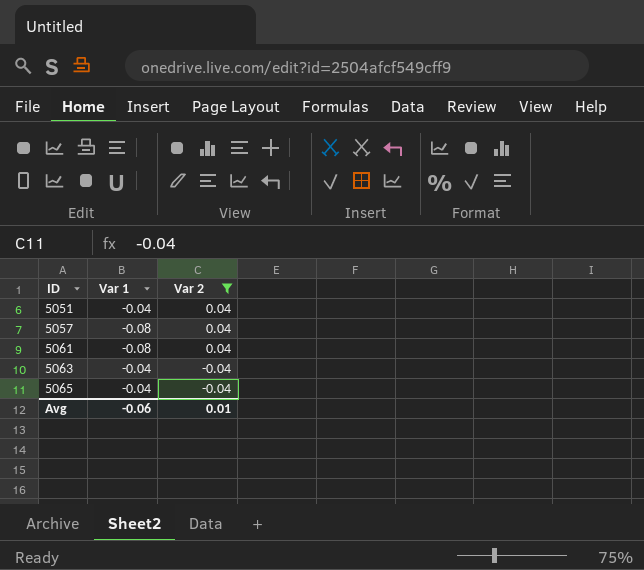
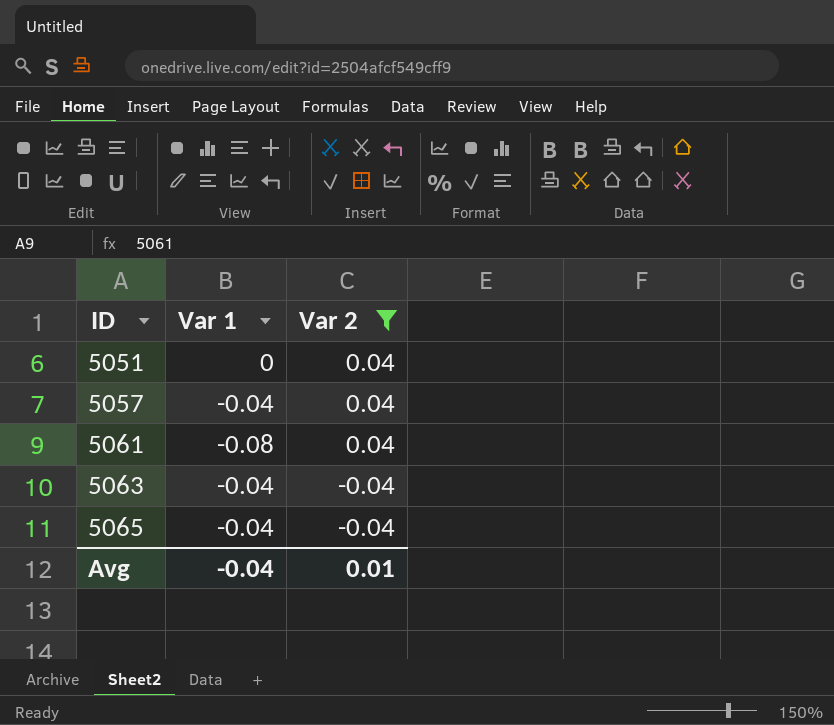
5051 | Var 1: -0.04 -> 0
5057 | Var 1: -0.08 -> -0.04
Avg | Var 1: -0.06 -> -0.04

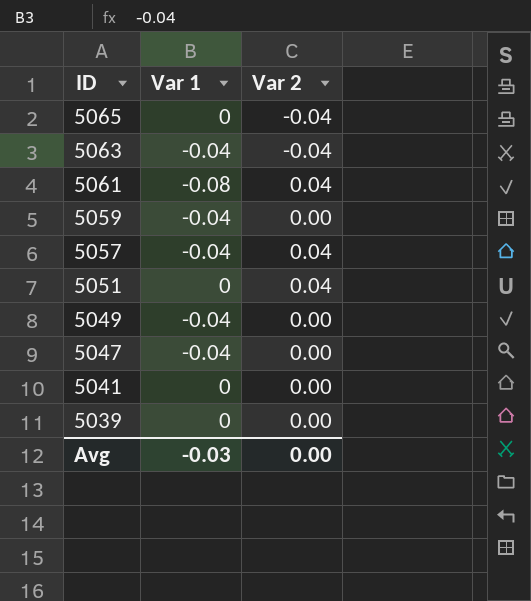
filter: Var 2 != 0.00 -> none
row order: ID ascending -> ID descending
5065 | Var 1: -0.04 -> 0
Avg | Var 1: -0.04 -> -0.03
Avg | Var 2: 0.01 -> 0.00

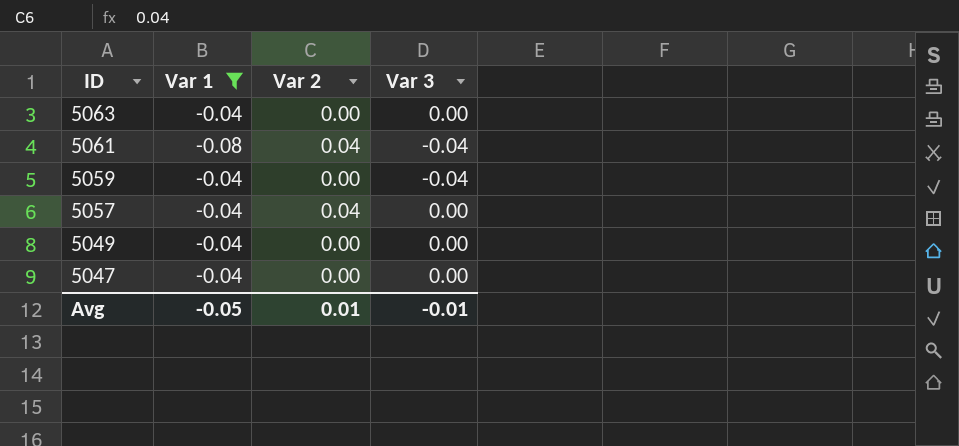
filter: none -> Var 1 != 0
column Var 3 | position: none -> 4
5063 | Var 2: -0.04 -> 0.00
Avg | Var 1: -0.03 -> -0.05
Avg | Var 2: 0.00 -> 0.01

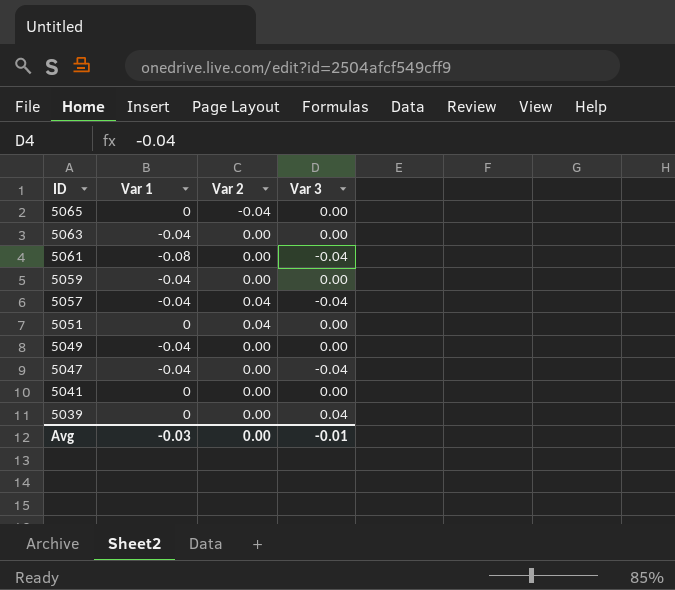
filter: Var 1 != 0 -> none
5061 | Var 2: 0.04 -> 0.00
5059 | Var 3: -0.04 -> 0.00
5057 | Var 3: 0.00 -> -0.04
5047 | Var 3: 0.00 -> -0.04
Avg | Var 1: -0.05 -> -0.03
Avg | Var 2: 0.01 -> 0.00

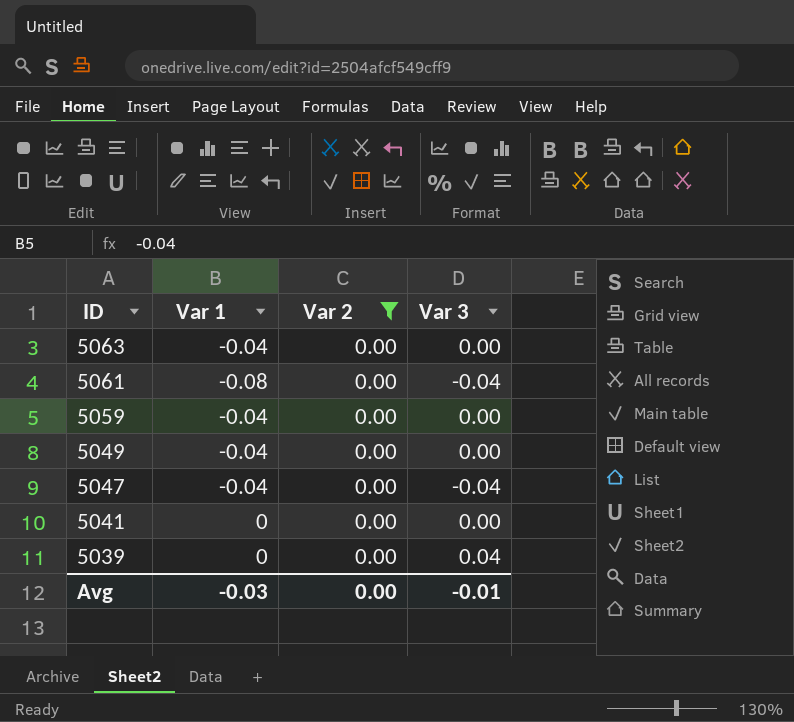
filter: none -> Var 2 = 0.00

